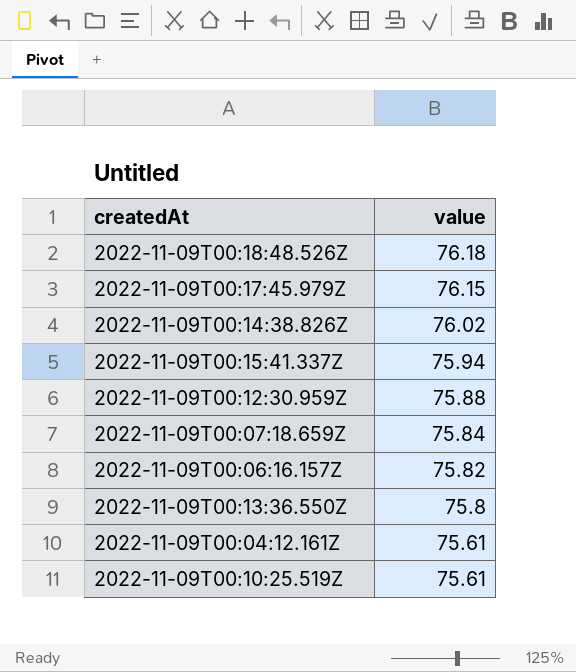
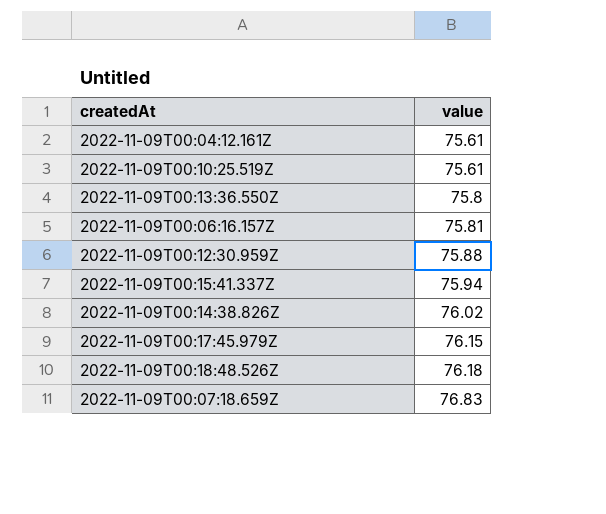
row order: value descending -> value ascending
2022-11-09T00:06:16.157Z | value: 75.82 -> 75.81
2022-11-09T00:07:18.659Z | value: 75.84 -> 76.83

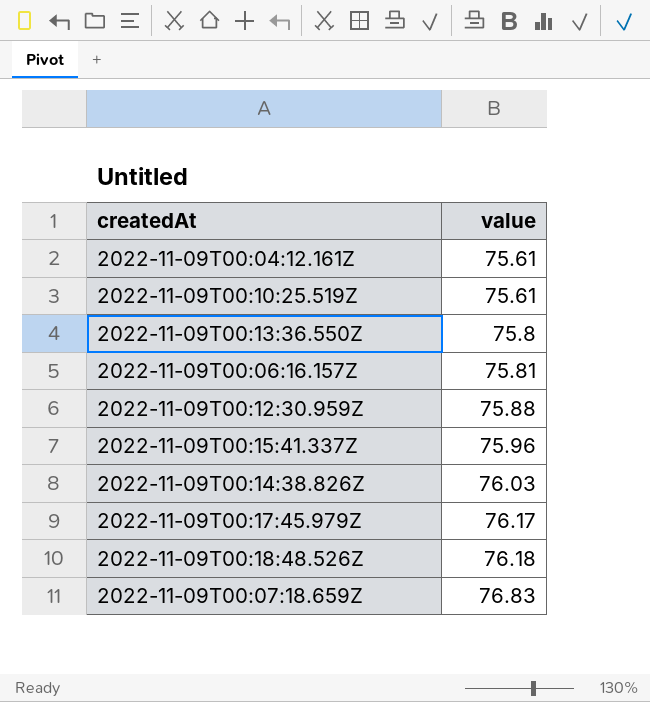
2022-11-09T00:15:41.337Z | value: 75.94 -> 75.96
2022-11-09T00:14:38.826Z | value: 76.02 -> 76.03
2022-11-09T00:17:45.979Z | value: 76.15 -> 76.17

